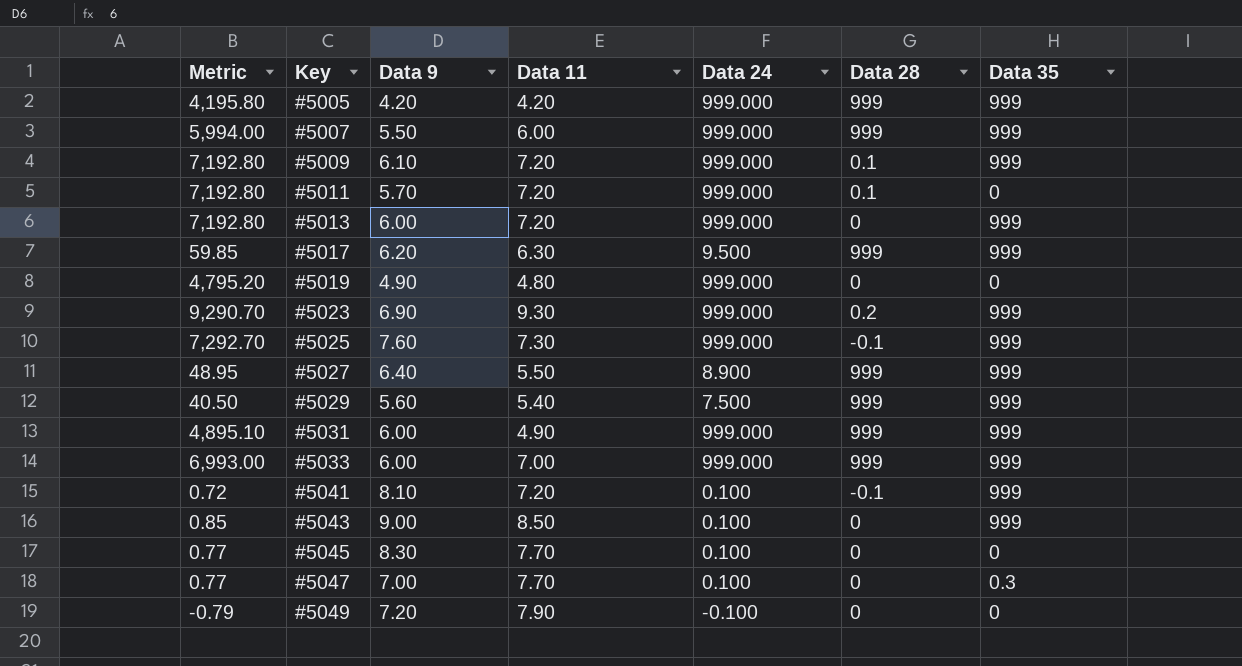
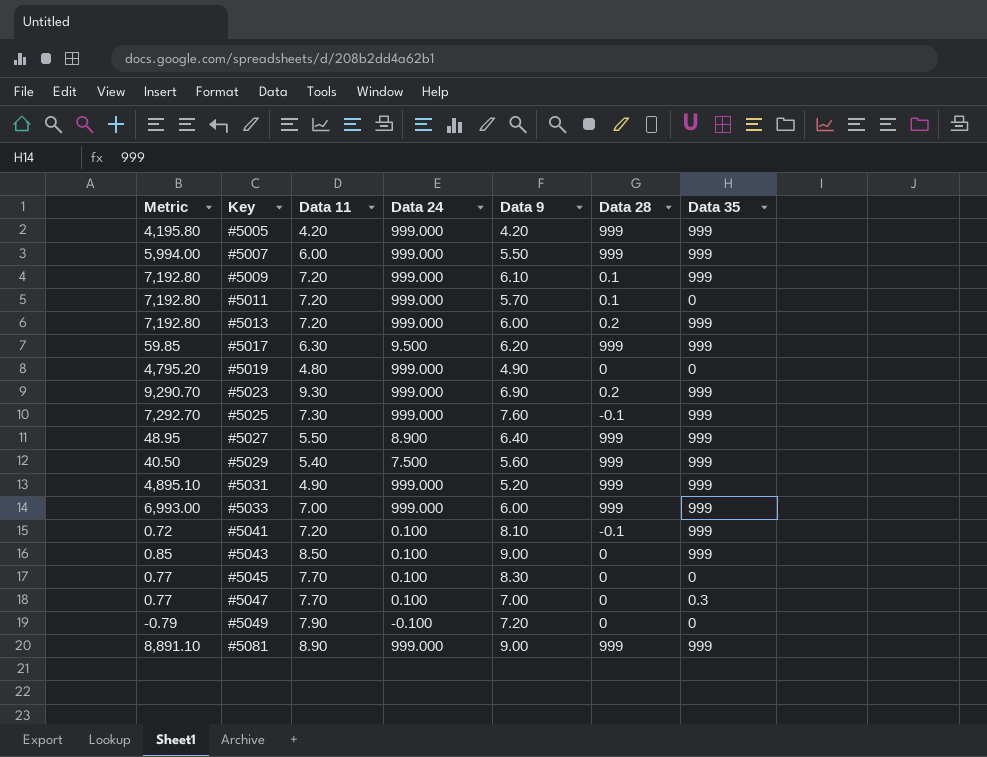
column Data 9 | position: 3 -> 5
#5013 | Data 28: 0 -> 0.2
#5031 | Data 9: 6.00 -> 5.20
row #5081: none -> 8,891.10 | 8.90 | 999.000 | 9.00 | 999 | 999

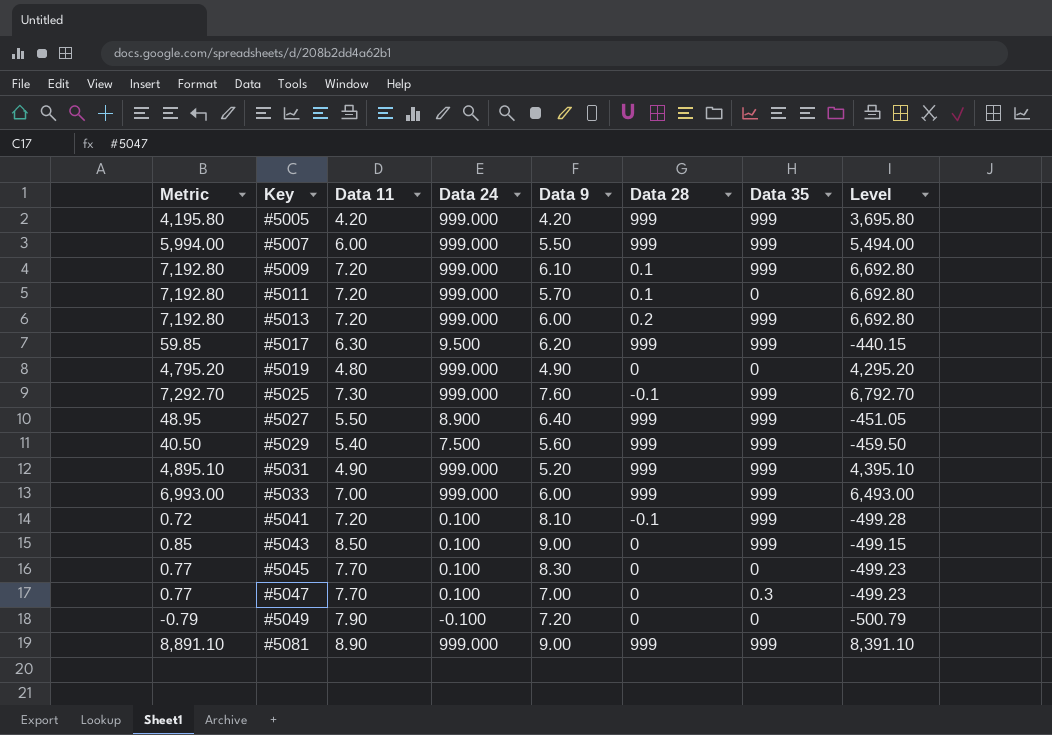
column Level | formula: none -> [Metric] - 500
row #5023: 9,290.70 | 9.30 | 999.000 | 6.90 | 0.2 | 999 -> none

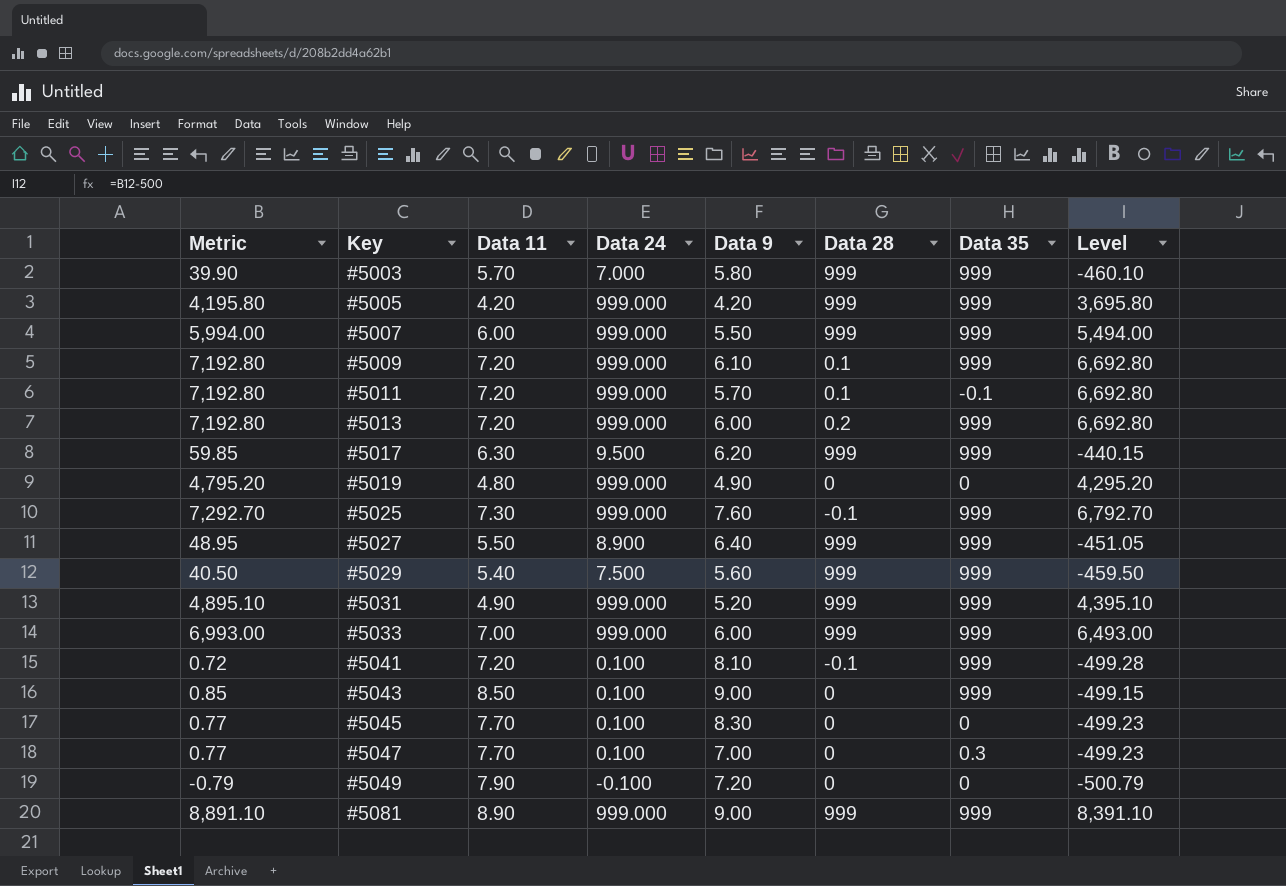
row #5003: none -> 39.90 | 5.70 | 7.000 | 5.80 | 999 | 999 | -460.10
#5011 | Data 35: 0 -> -0.1

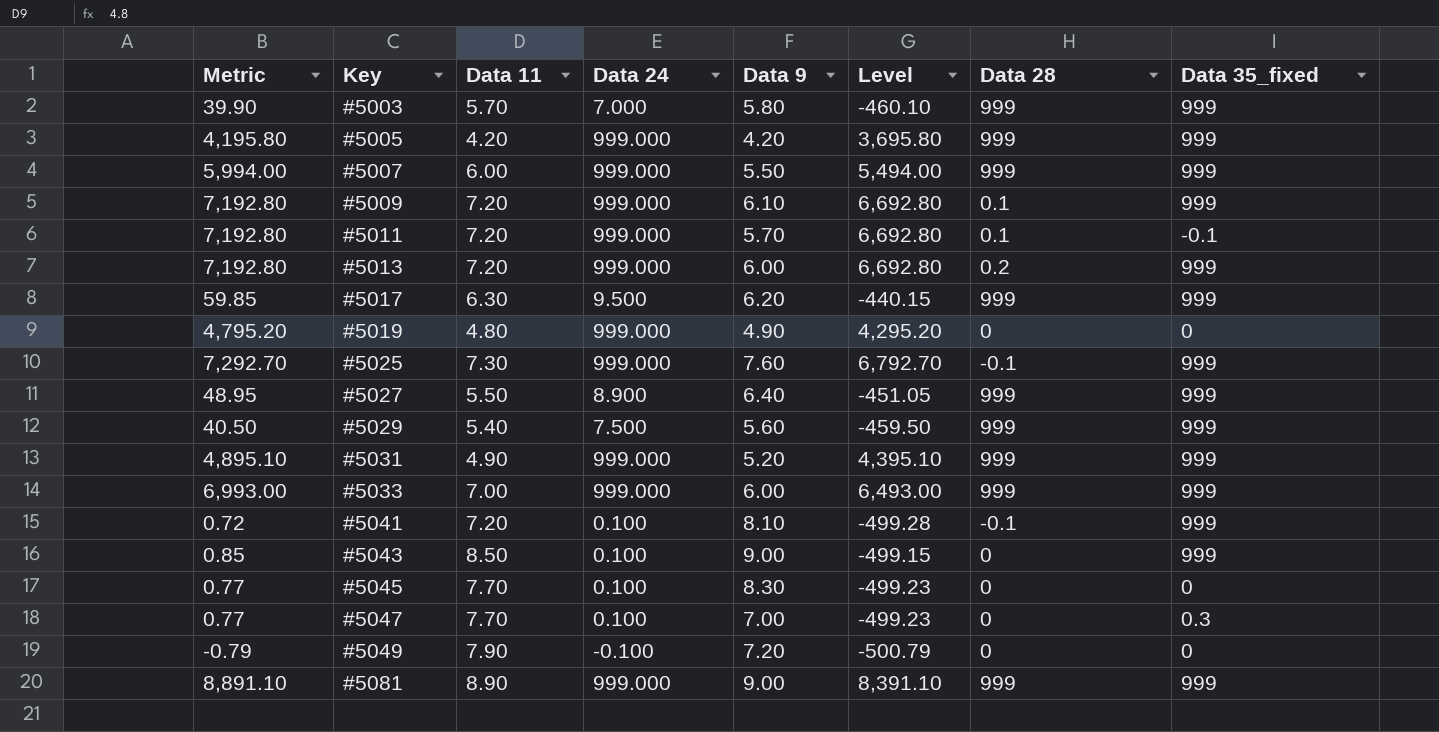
column Level | position: 8 -> 6
column name: Data 35 -> Data 35_fixed

